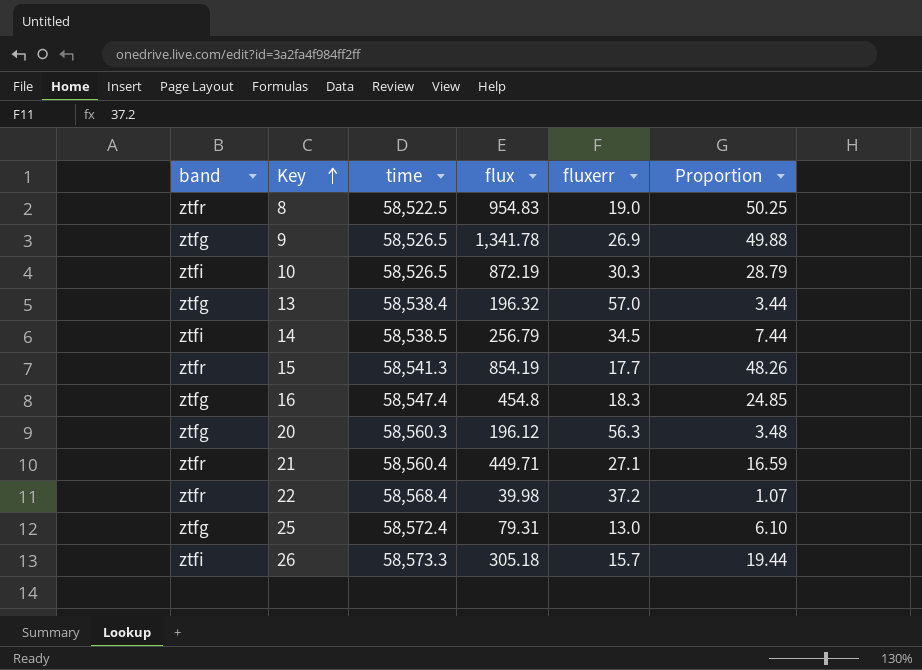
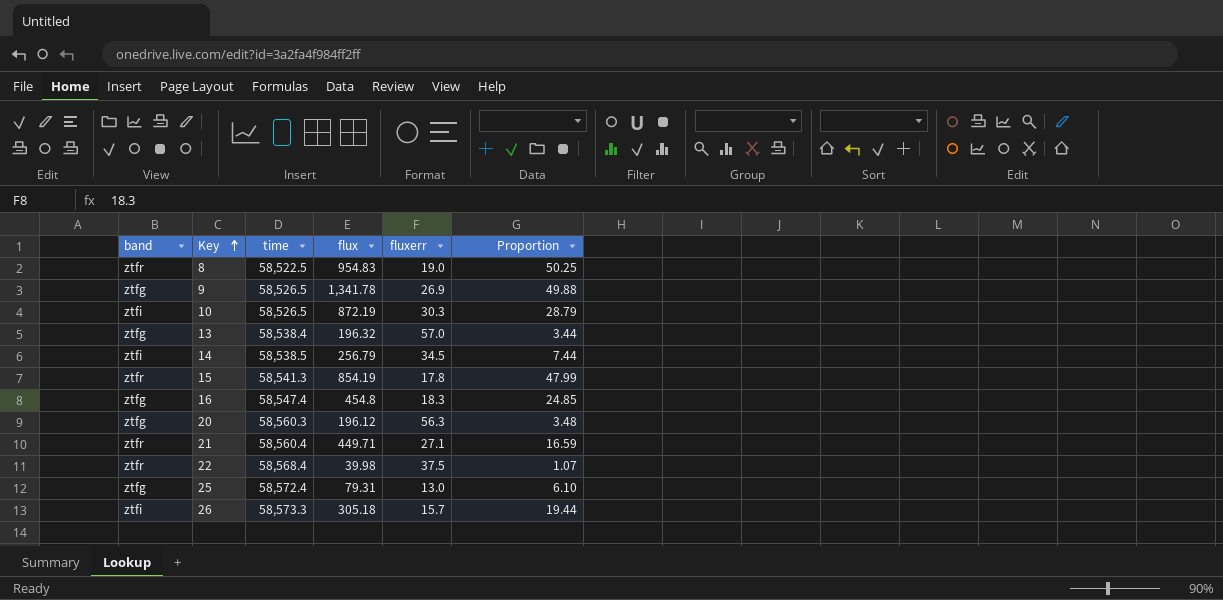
15 | fluxerr: 17.7 -> 17.8
15 | Proportion: 48.26 -> 47.99
22 | fluxerr: 37.2 -> 37.5

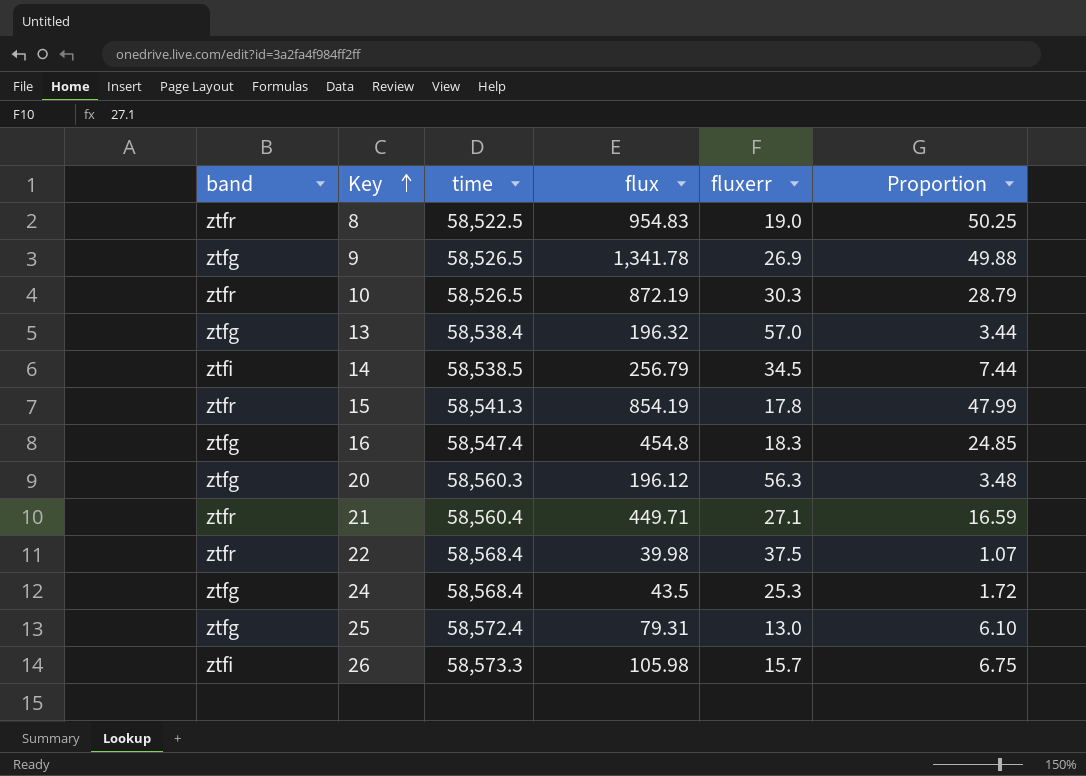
10 | band: ztfi -> ztfr
row 24: none -> ztfg | 58,568.4 | 43.5 | 25.3 | 1.72
26 | flux: 305.18 -> 105.98
26 | Proportion: 19.44 -> 6.75

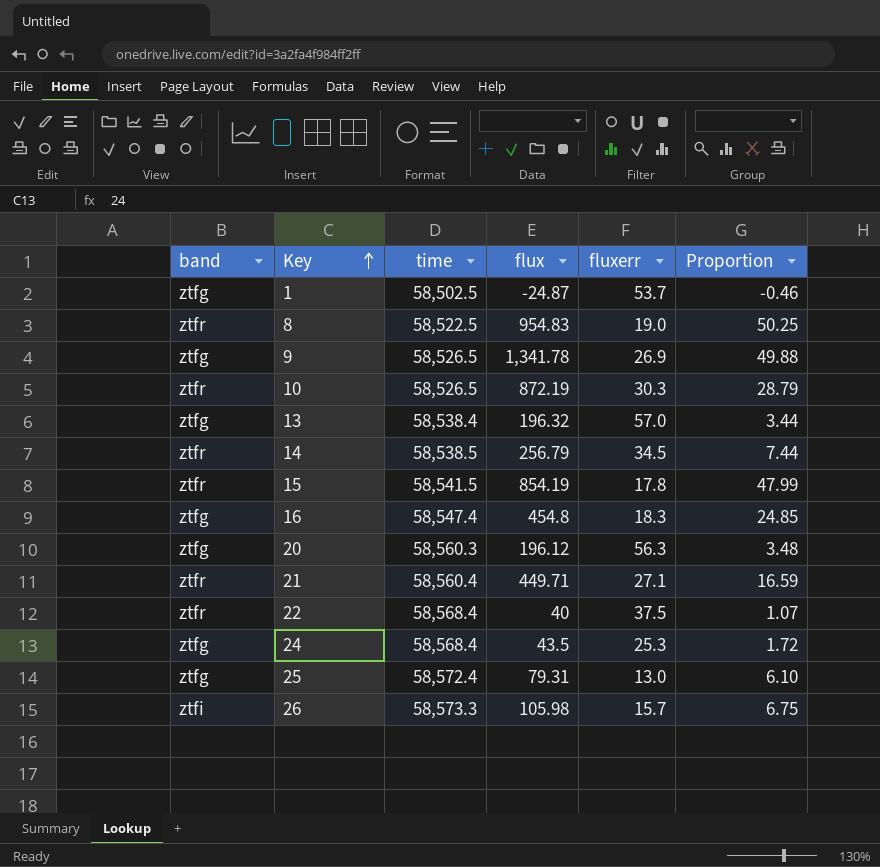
row 1: none -> ztfg | 58,502.5 | -24.87 | 53.7 | -0.46
14 | band: ztfi -> ztfr
15 | time: 58,541.3 -> 58,541.5
22 | flux: 39.98 -> 40

